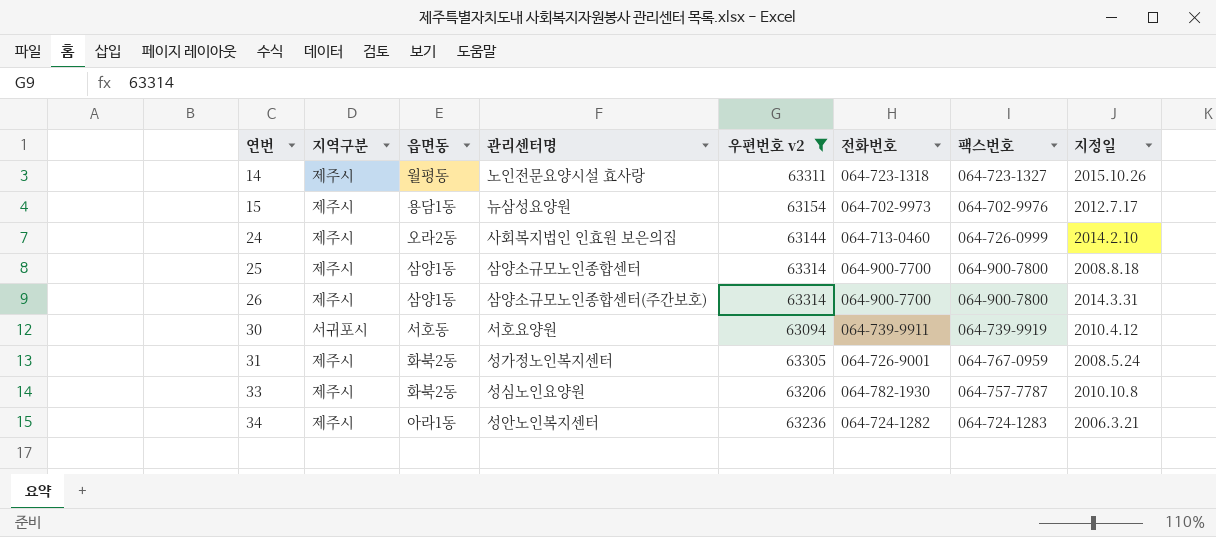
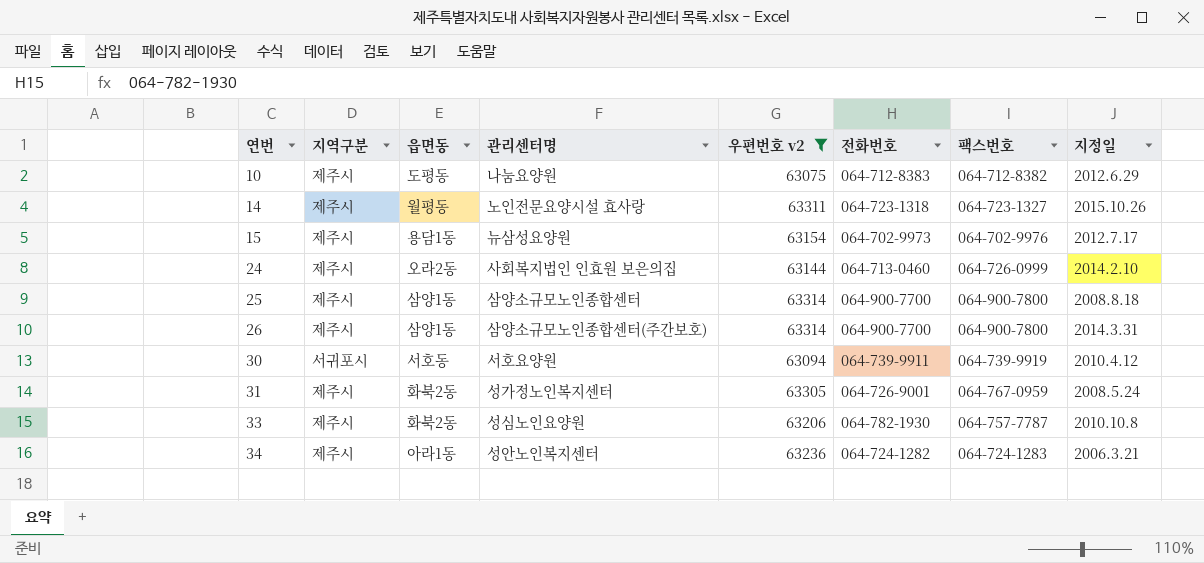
row 10: none -> 제주시 | 도평동 | 나눔요양원 | 63075 | 064-712-8383 | 064-712-8382 | 2012.6.29

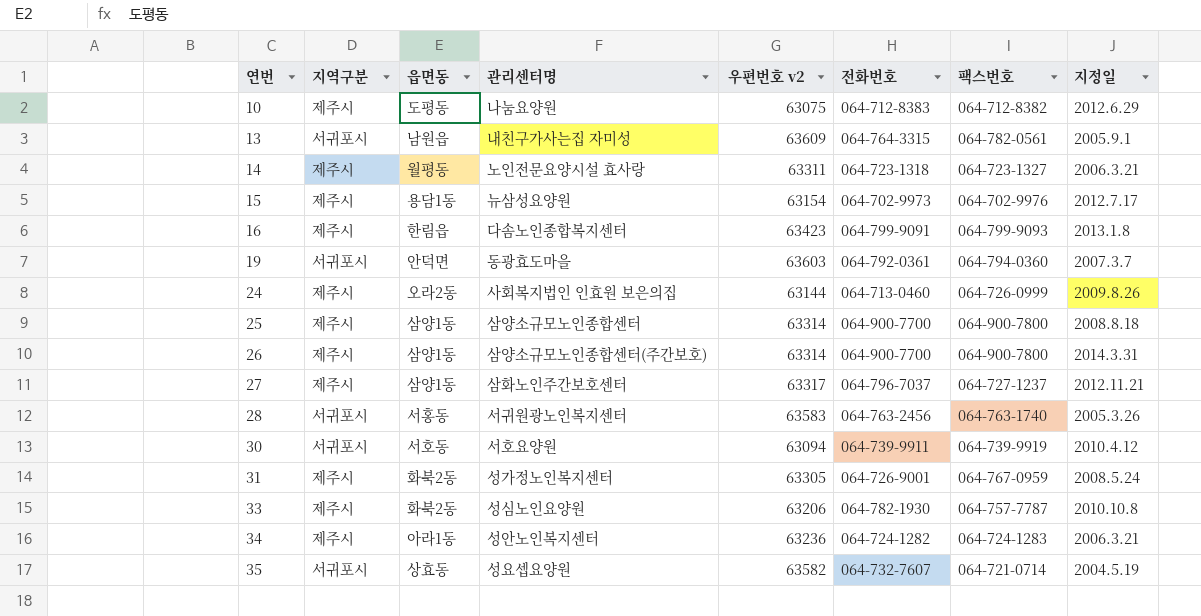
filter: 우편번호 v2 <= 63314 -> none
14 | 지정일: 2015.10.26 -> 2006.3.21
24 | 지정일: 2014.2.10 -> 2009.8.26

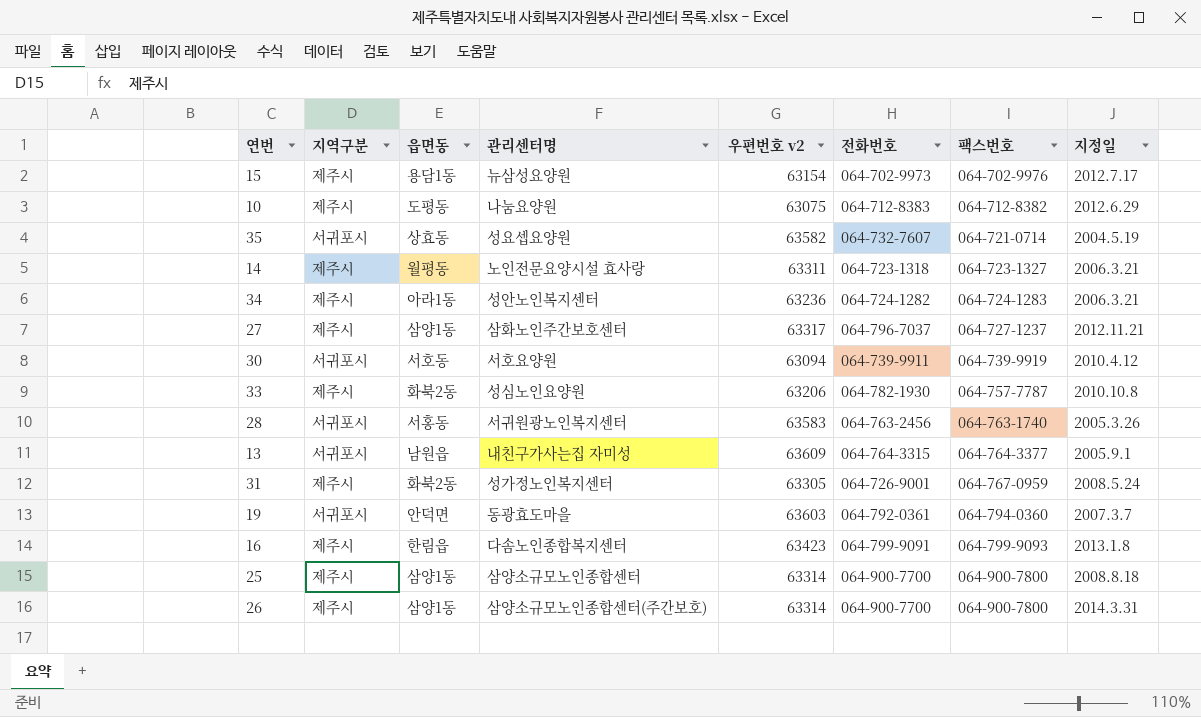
row order: 연번 ascending -> 팩스번호 ascending
row 24: 제주시 | 오라2동 | 사회복지법인 인효원 보은의집 | 63144 | 064-713-0460 | 064-726-0999 | 2009.8.26 -> none
13 | 팩스번호: 064-782-0561 -> 064-764-3377

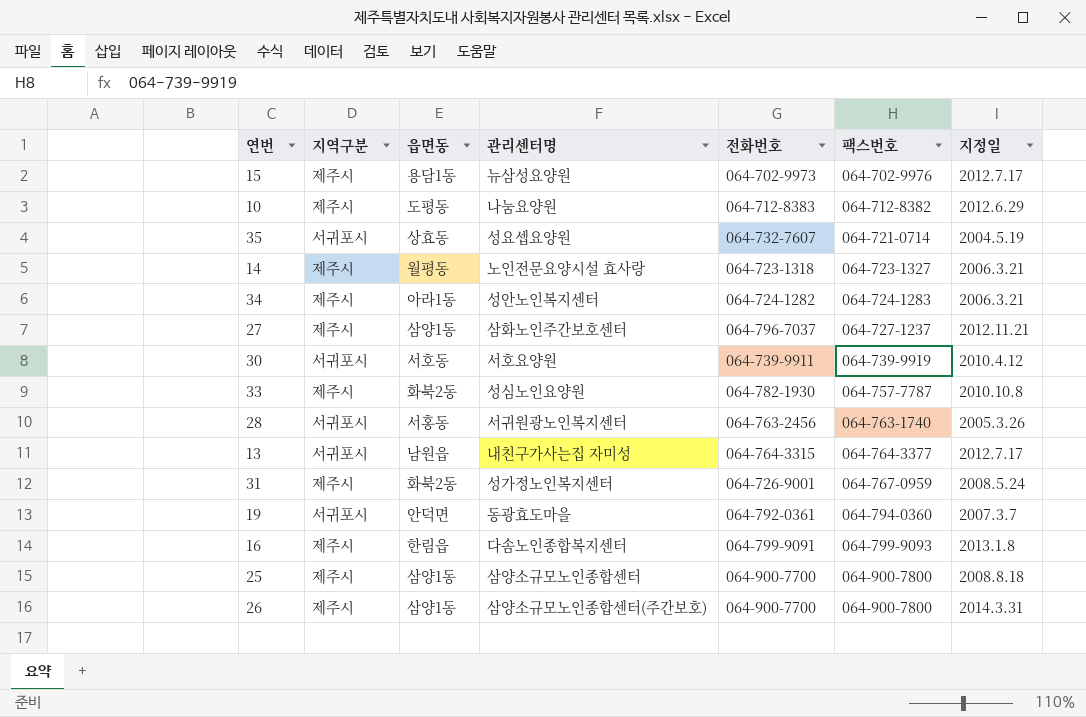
column 우편번호 v2 | position: 5 -> none
13 | 지정일: 2005.9.1 -> 2012.7.17

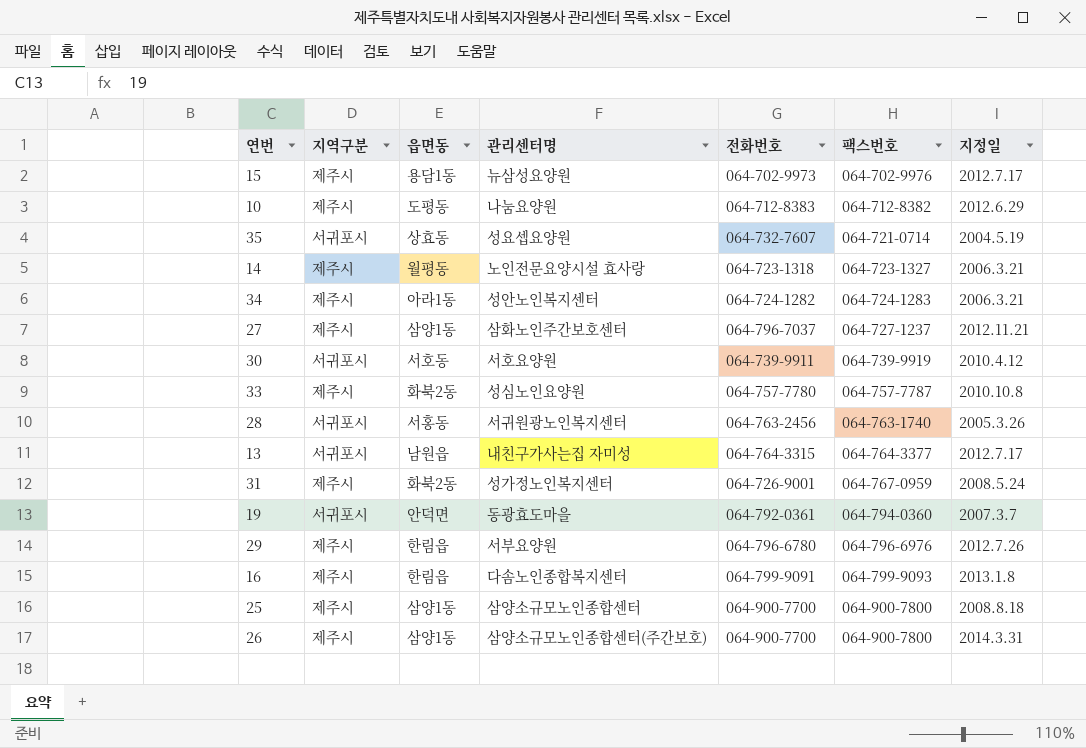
33 | 전화번호: 064-782-1930 -> 064-757-7780
row 29: none -> 제주시 | 한림읍 | 서부요양원 | 064-796-6780 | 064-796-6976 | 2012.7.26

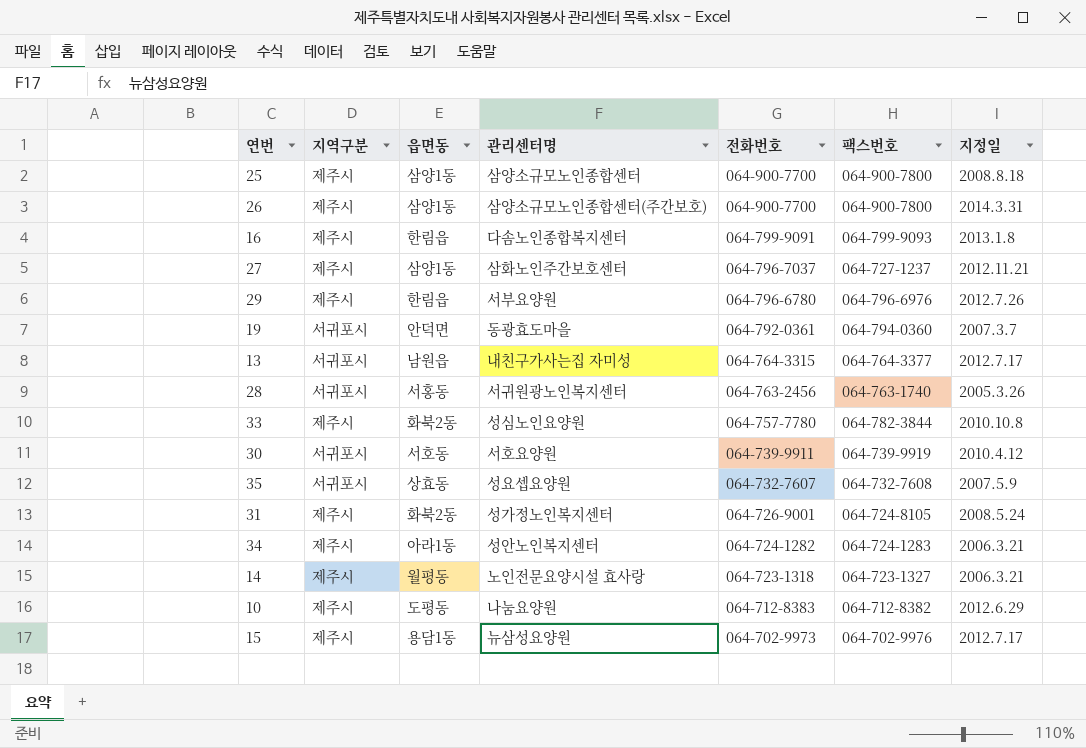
row order: 팩스번호 ascending -> 전화번호 descending
33 | 팩스번호: 064-757-7787 -> 064-782-3844
35 | 팩스번호: 064-721-0714 -> 064-732-7608
35 | 지정일: 2004.5.19 -> 2007.5.9
31 | 팩스번호: 064-767-0959 -> 064-724-8105

